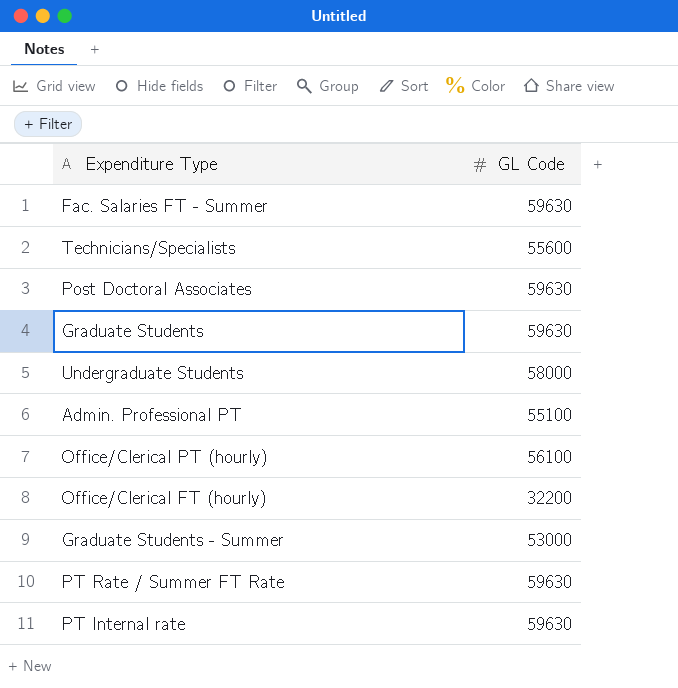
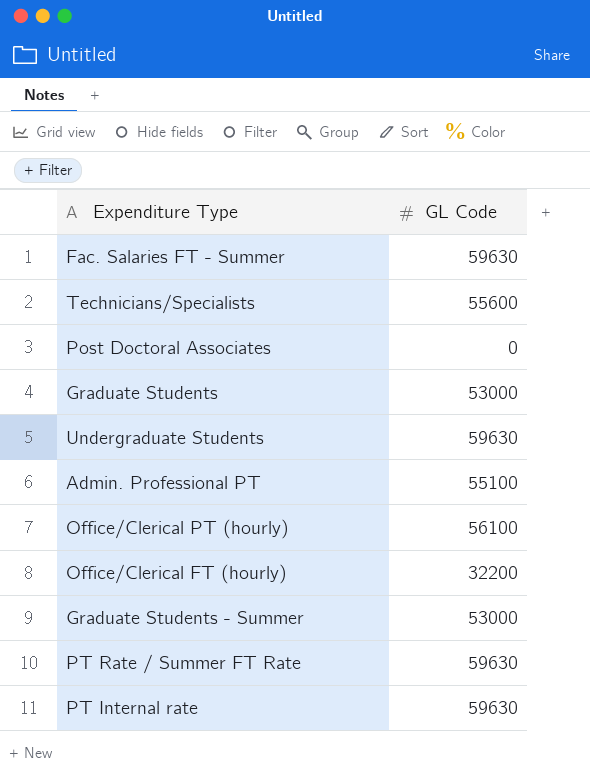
Post Doctoral Associates | GL Code: 59630 -> 0
Graduate Students | GL Code: 59630 -> 53000
Undergraduate Students | GL Code: 58000 -> 59630

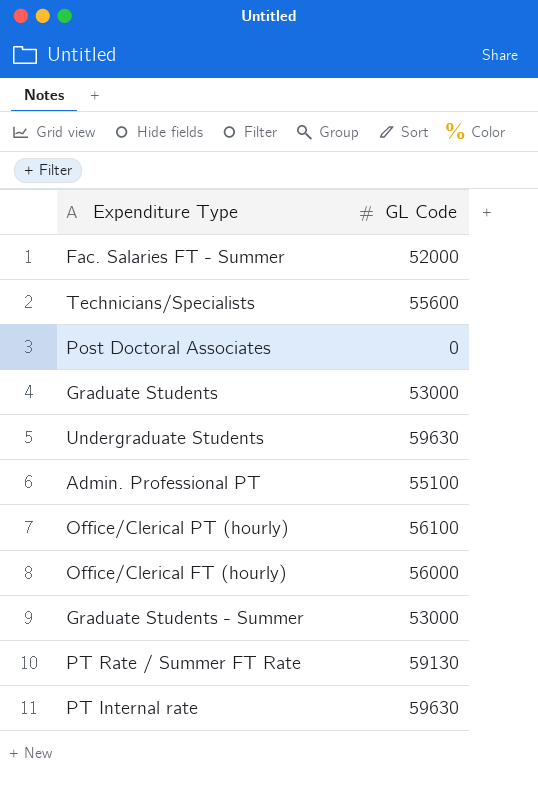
Fac. Salaries FT - Summer | GL Code: 59630 -> 52000
Office/Clerical FT (hourly) | GL Code: 32200 -> 56000
PT Rate / Summer FT Rate | GL Code: 59630 -> 59130

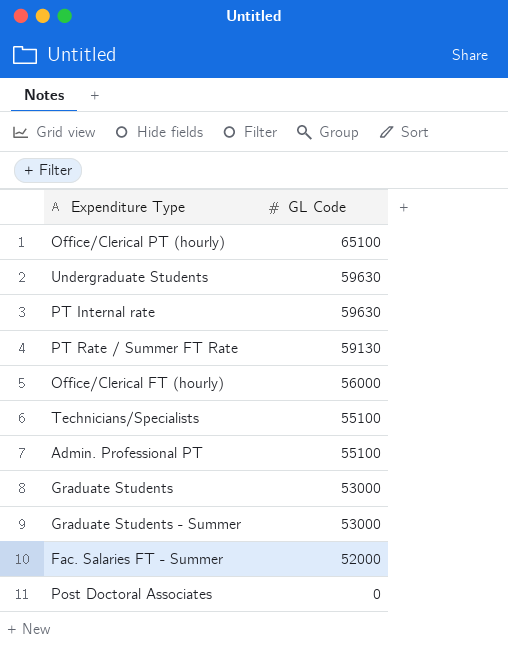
row order: none -> GL Code descending
Office/Clerical PT (hourly) | GL Code: 56100 -> 65100
Technicians/Specialists | GL Code: 55600 -> 55100

